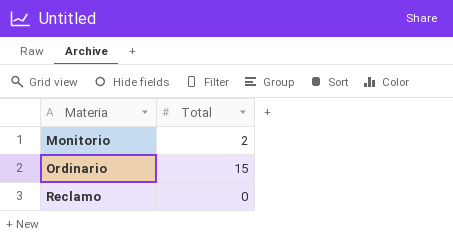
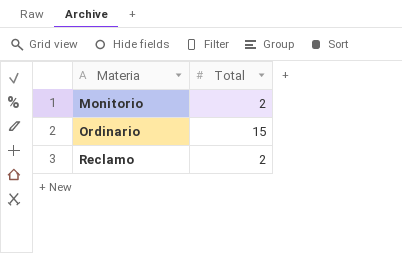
Reclamo | Total: 0 -> 2

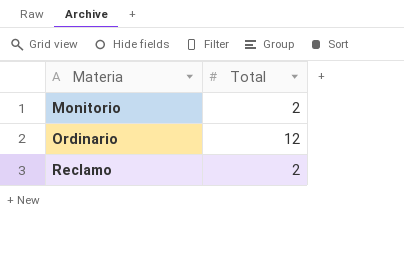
Ordinario | Total: 15 -> 12

